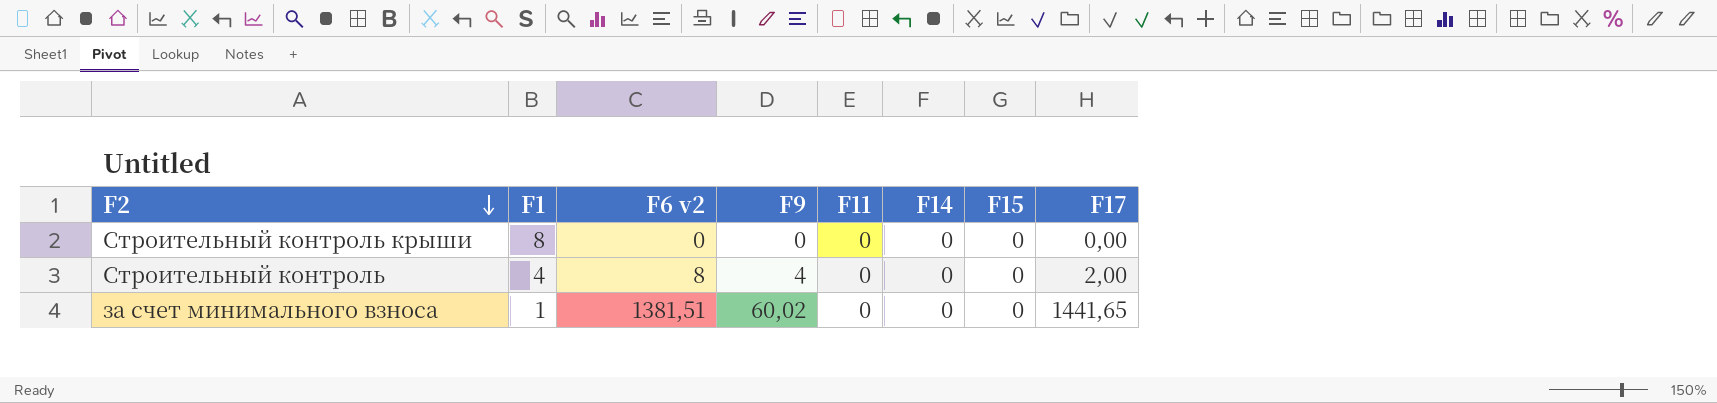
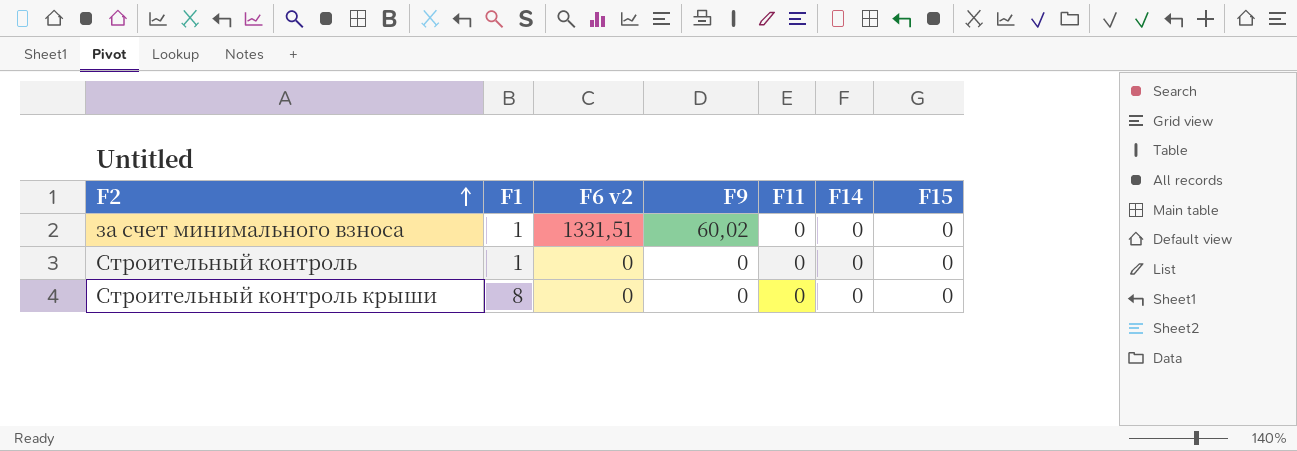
row order: F2 descending -> F2 ascending
column F17 | position: 8 -> none
за счет минимального взноса | F6 v2: 1381,51 -> 1331,51
Строительный контроль | F1: 4 -> 1
Строительный контроль | F6 v2: 8 -> 0
Строительный контроль | F9: 4 -> 0

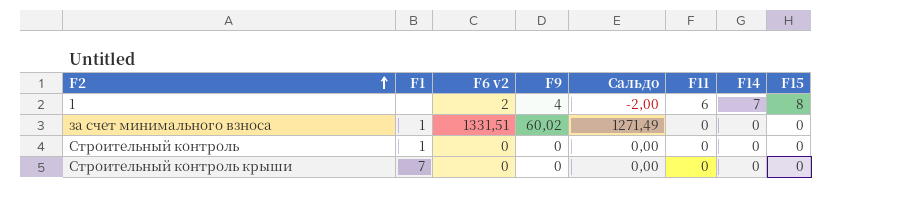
column Сальдо | formula: none -> [F6 v2] - [F9]
row 1: none -> none | 2 | 4 | -2,00 | 6 | 7 | 8
Строительный контроль крыши | F1: 8 -> 7

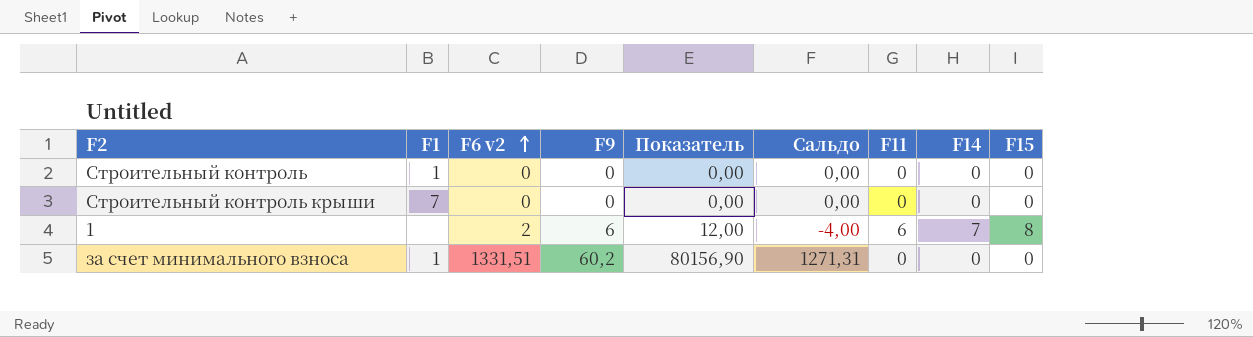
row order: F2 ascending -> F6 v2 ascending
column Показатель | formula: none -> [F6 v2] * [F9]
1 | F9: 4 -> 6
1 | Сальдо: -2,00 -> -4,00
за счет минимального взноса | F9: 60,02 -> 60,2
за счет минимального взноса | Сальдо: 1271,49 -> 1271,31

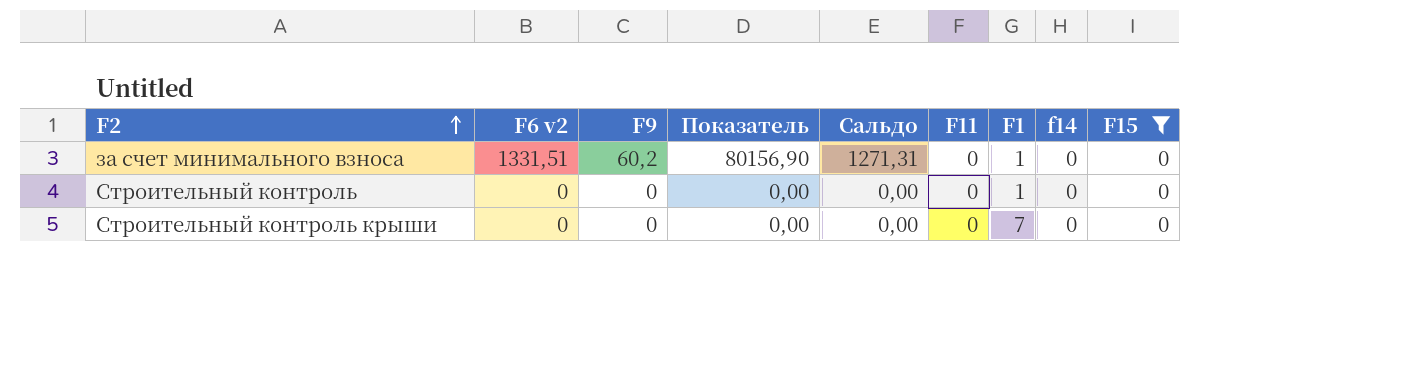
filter: none -> F15 = 0
row order: F6 v2 ascending -> F2 ascending
column F1 | position: 2 -> 7
column name: F14 -> f14

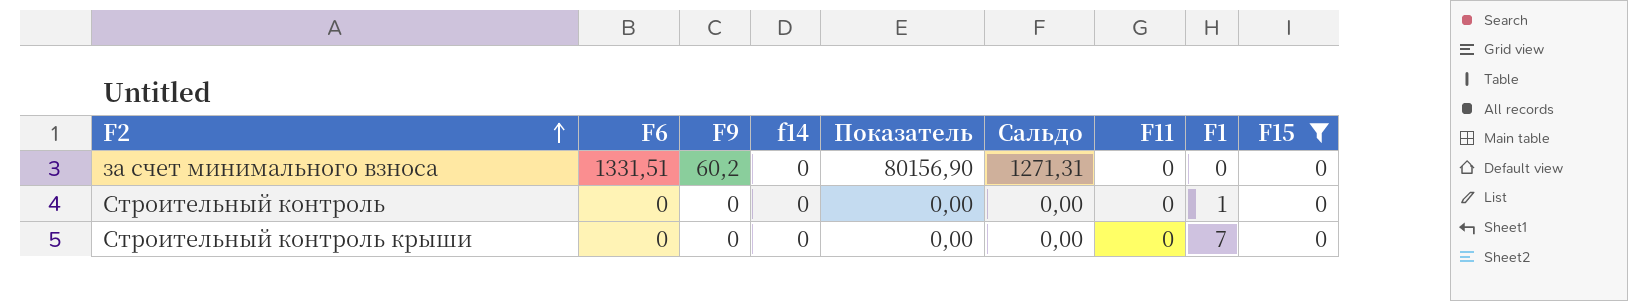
column name: F6 v2 -> F6
column f14 | position: 8 -> 4
за счет минимального взноса | F1: 1 -> 0

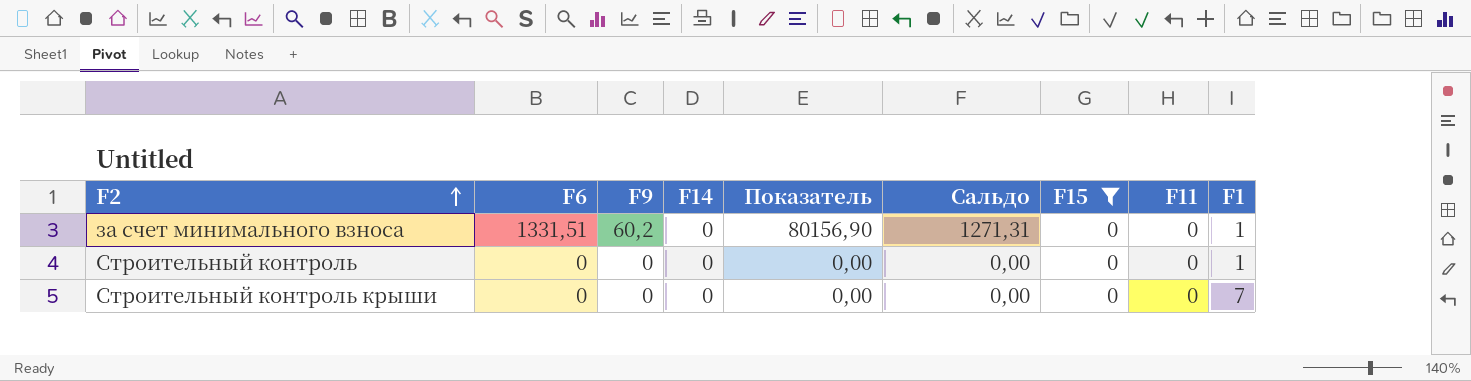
column name: f14 -> F14
column F15 | position: 9 -> 7
за счет минимального взноса | F1: 0 -> 1

